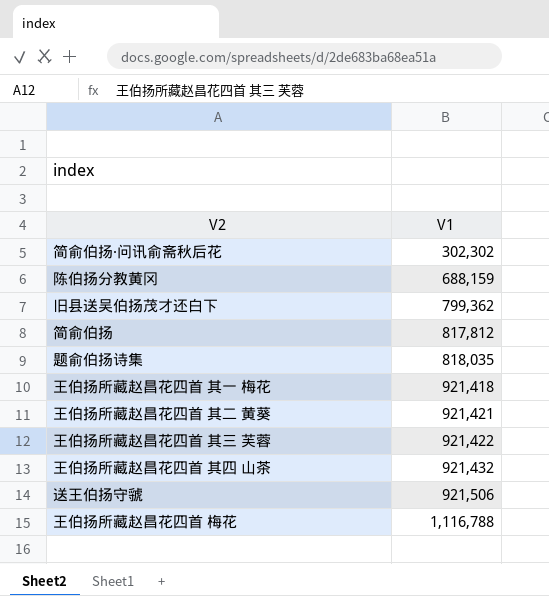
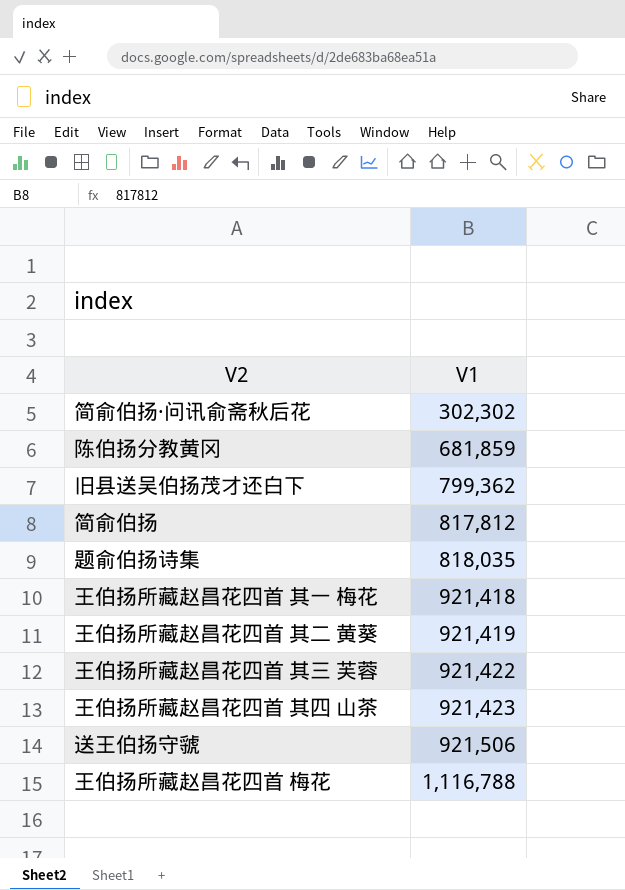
陈伯扬分教黄冈 | V1: 688,159 -> 681,859
王伯扬所藏赵昌花四首 其二 黄葵 | V1: 921,421 -> 921,419
王伯扬所藏赵昌花四首 其四 山茶 | V1: 921,432 -> 921,423

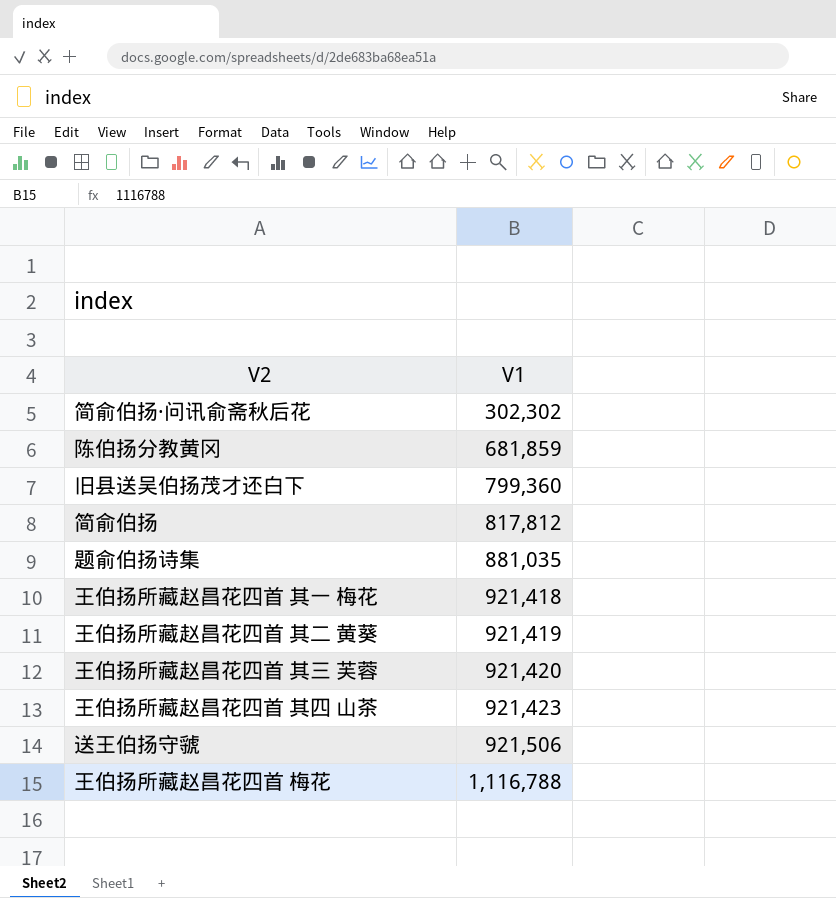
旧县送吴伯扬茂才还白下 | V1: 799,362 -> 799,360
题俞伯扬诗集 | V1: 818,035 -> 881,035
王伯扬所藏赵昌花四首 其三 芙蓉 | V1: 921,422 -> 921,420

